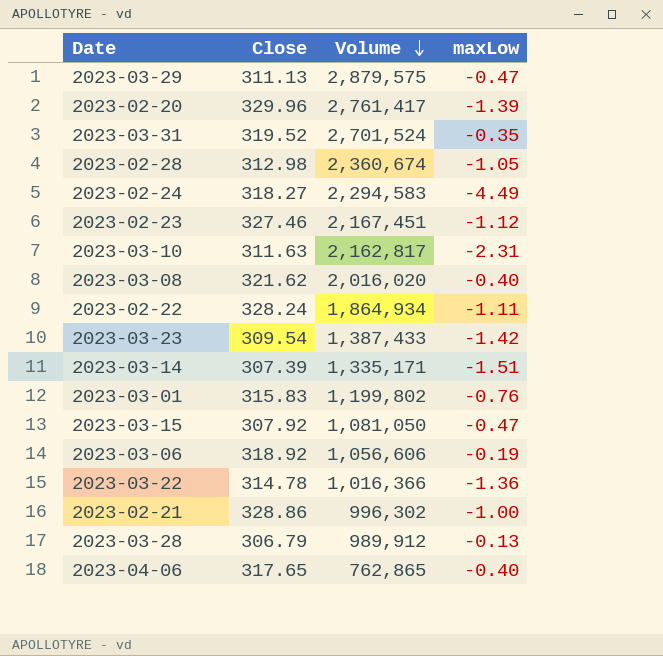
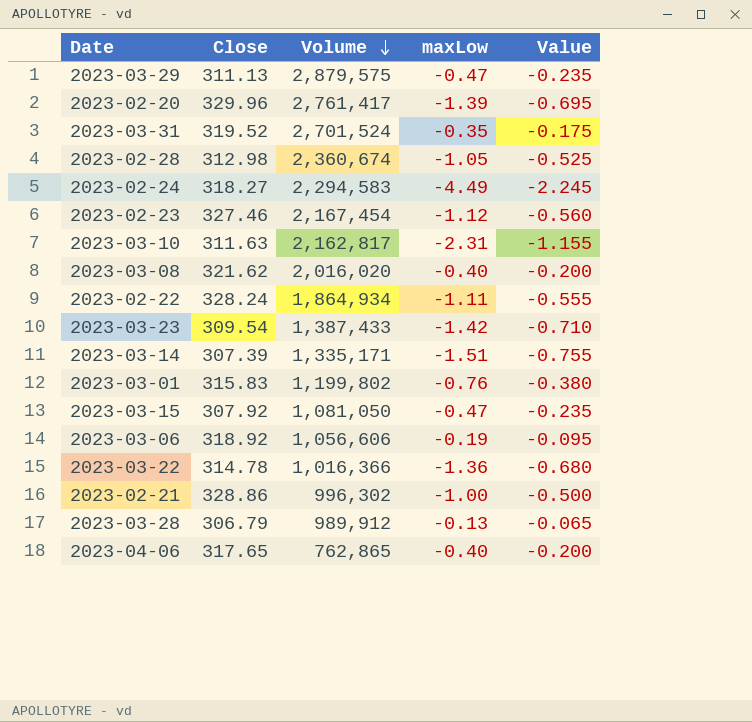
column Value | formula: none -> [maxLow] * 0.5
2023-02-23 | Volume: 2,167,451 -> 2,167,454

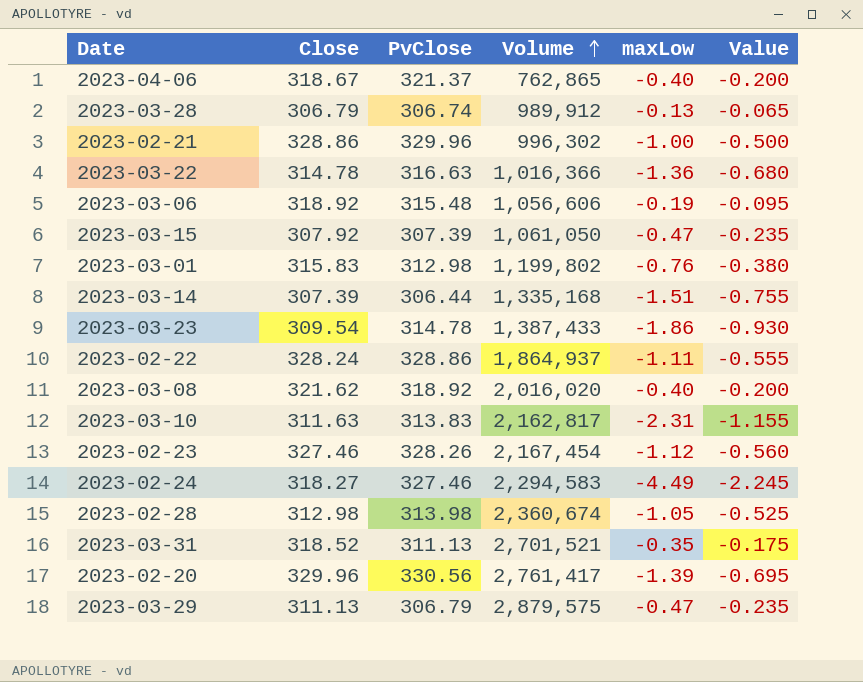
row order: Volume descending -> Volume ascending
column PvClose | position: none -> 3
2023-04-06 | Close: 317.65 -> 318.67
2023-03-15 | Volume: 1,081,050 -> 1,061,050
2023-03-14 | Volume: 1,335,171 -> 1,335,168
2023-03-23 | maxLow: -1.42 -> -1.86
2023-03-23 | Value: -0.710 -> -0.930
2023-02-22 | Volume: 1,864,934 -> 1,864,937
2023-03-31 | Close: 319.52 -> 318.52
2023-03-31 | Volume: 2,701,524 -> 2,701,521

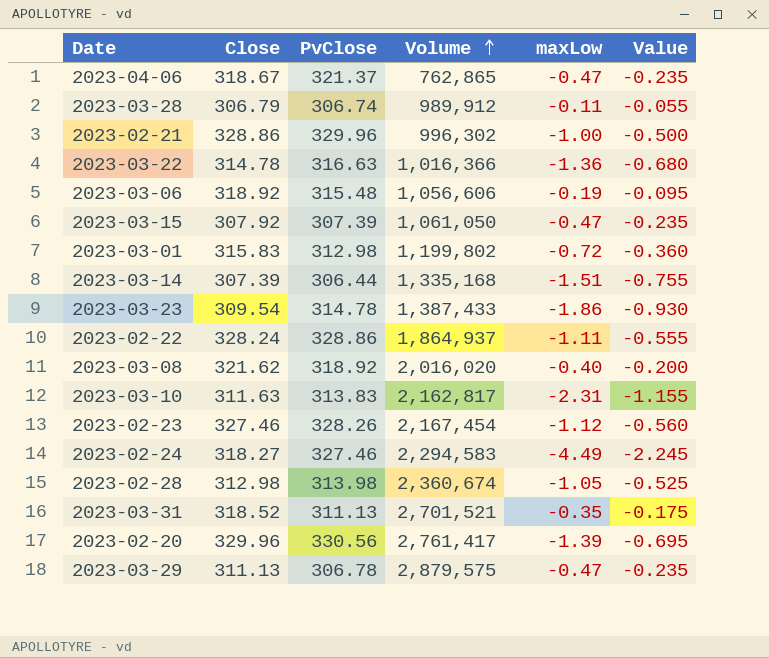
2023-04-06 | maxLow: -0.40 -> -0.47
2023-04-06 | Value: -0.200 -> -0.235
2023-03-28 | maxLow: -0.13 -> -0.11
2023-03-28 | Value: -0.065 -> -0.055
2023-03-01 | maxLow: -0.76 -> -0.72
2023-03-01 | Value: -0.380 -> -0.360
2023-03-29 | PvClose: 306.79 -> 306.78

